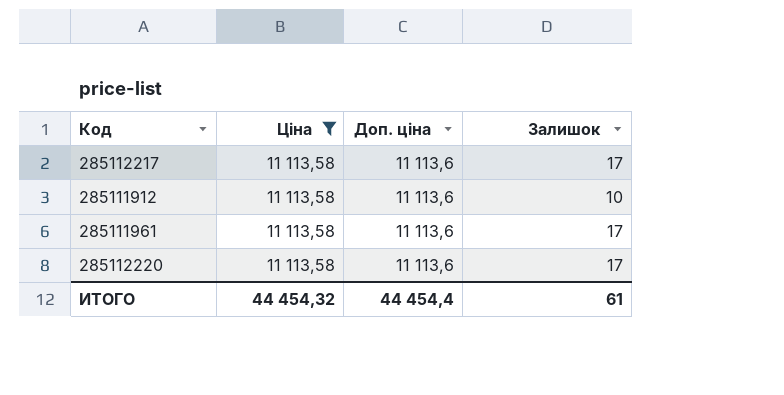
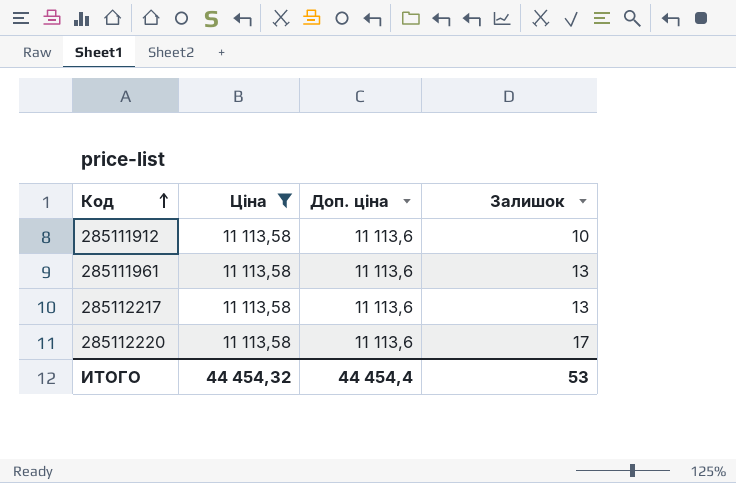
row order: none -> Код ascending
285111961 | Залишок: 17 -> 13
285112217 | Залишок: 17 -> 13
ИТОГО | Залишок: 61 -> 53

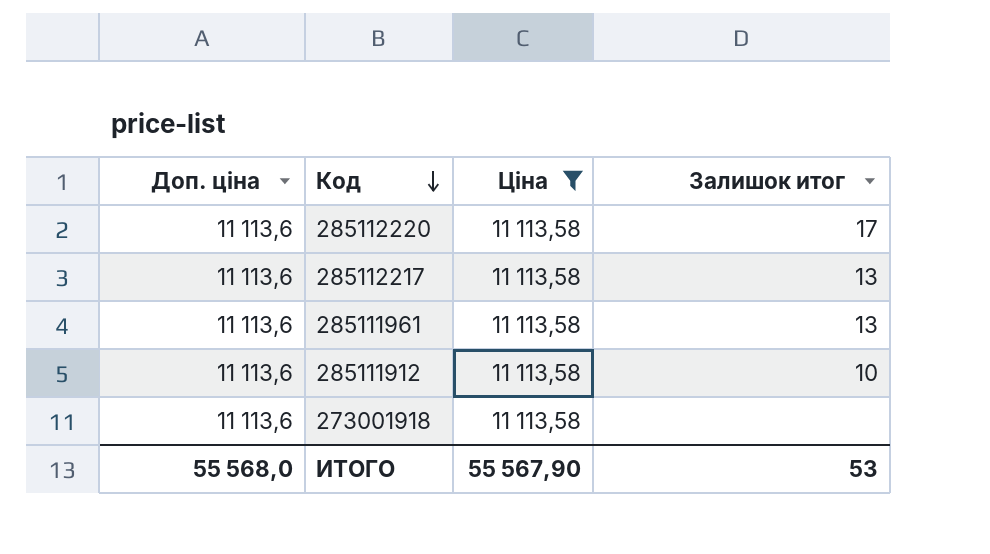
row order: Код ascending -> Код descending
column Доп. ціна | position: 3 -> 1
column name: Залишок -> Залишок итог
row 273001918: none -> 11 113,6 | 11 113,58 | none
ИТОГО | Доп. ціна: 44 454,4 -> 55 568,0
ИТОГО | Ціна: 44 454,32 -> 55 567,90

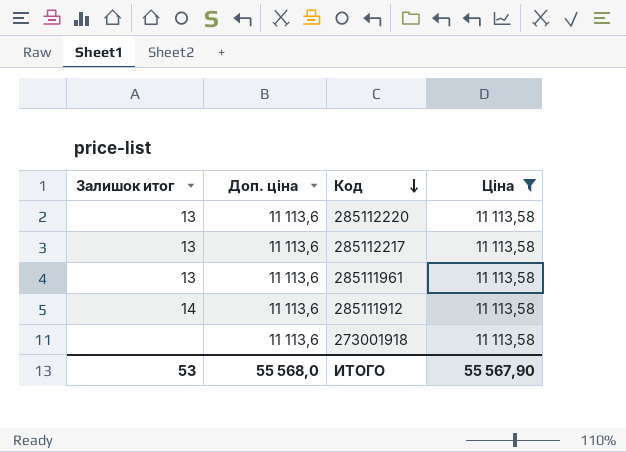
column Залишок итог | position: 4 -> 1
285112220 | Залишок итог: 17 -> 13
285111912 | Залишок итог: 10 -> 14

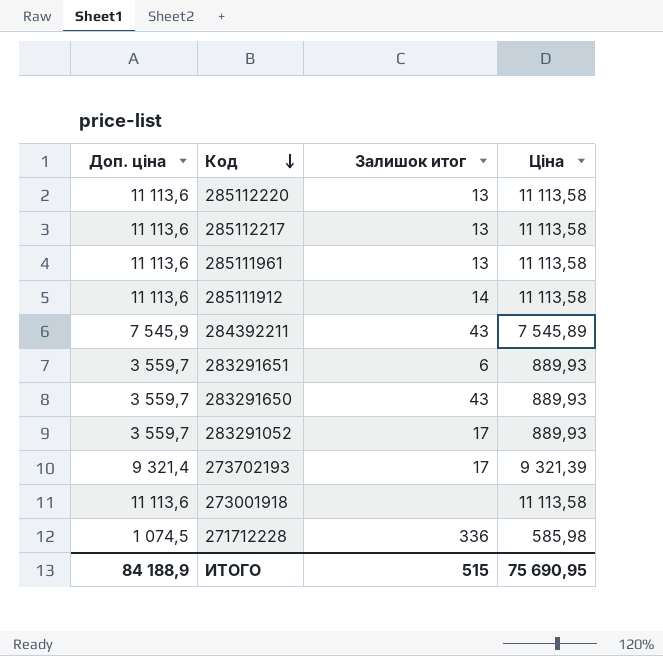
filter: Ціна = 11 113,58 -> none
column Залишок итог | position: 1 -> 3
ИТОГО | Доп. ціна: 55 568,0 -> 84 188,9
ИТОГО | Залишок итог: 53 -> 515
ИТОГО | Ціна: 55 567,90 -> 75 690,95

